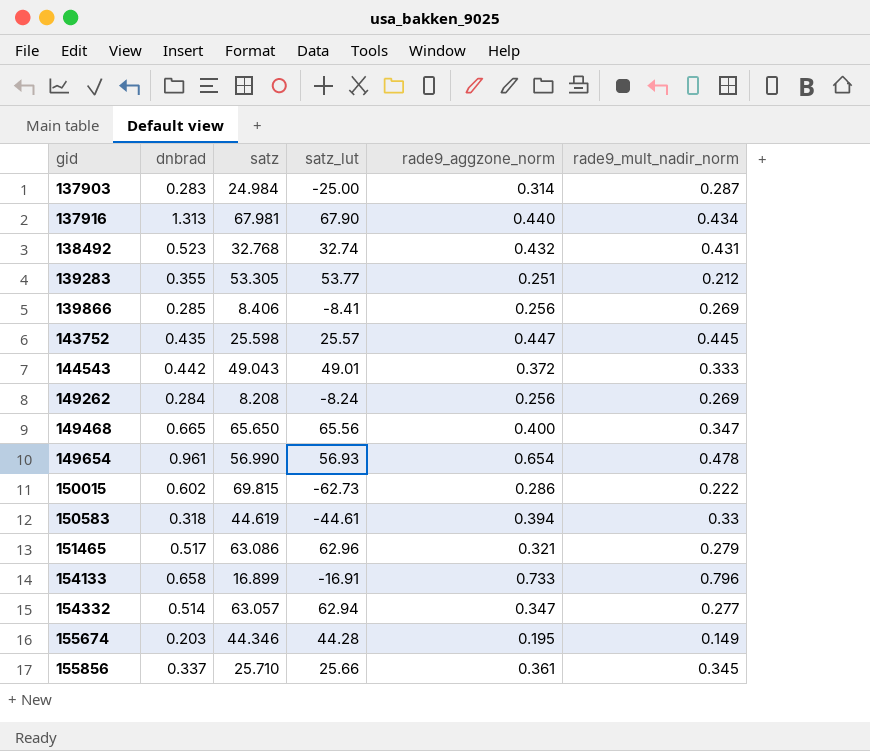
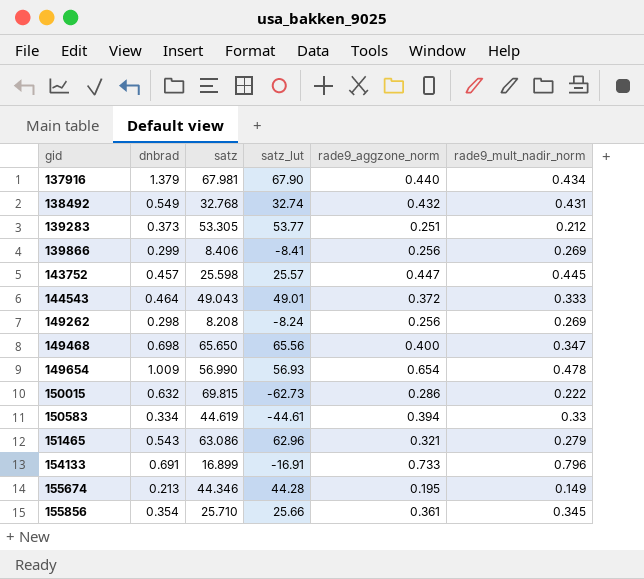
row 137903: 0.283 | 24.984 | -25.00 | 0.314 | 0.287 -> none
row 154332: 0.514 | 63.057 | 62.94 | 0.347 | 0.277 -> none
137916 | dnbrad: 1.313 -> 1.379
138492 | dnbrad: 0.523 -> 0.549
139283 | dnbrad: 0.355 -> 0.373
139866 | dnbrad: 0.285 -> 0.299
143752 | dnbrad: 0.435 -> 0.457
144543 | dnbrad: 0.442 -> 0.464
149262 | dnbrad: 0.284 -> 0.298
149468 | dnbrad: 0.665 -> 0.698
149654 | dnbrad: 0.961 -> 1.009
150015 | dnbrad: 0.602 -> 0.632
150583 | dnbrad: 0.318 -> 0.334
151465 | dnbrad: 0.517 -> 0.543
154133 | dnbrad: 0.658 -> 0.691
155674 | dnbrad: 0.203 -> 0.213
155856 | dnbrad: 0.337 -> 0.354

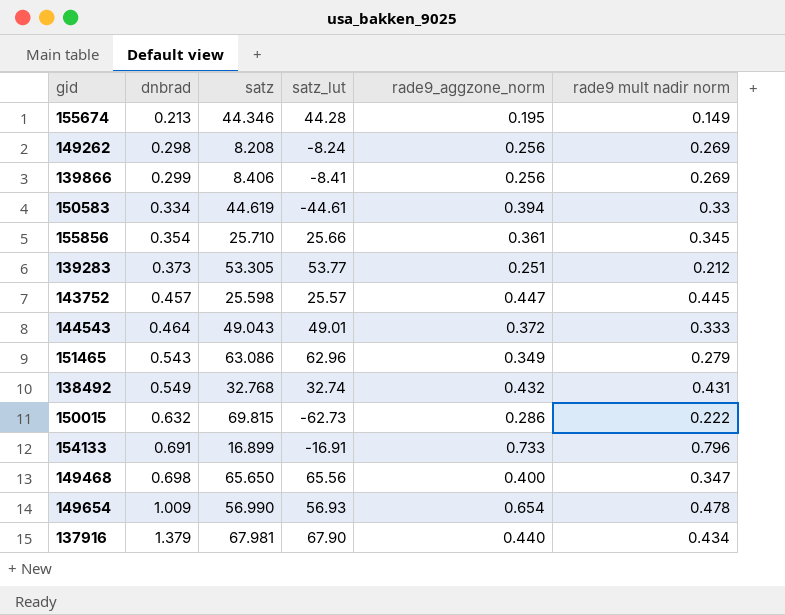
row order: gid ascending -> dnbrad ascending
column name: rade9_mult_nadir_norm -> rade9 mult nadir norm
151465 | rade9_aggzone_norm: 0.321 -> 0.349

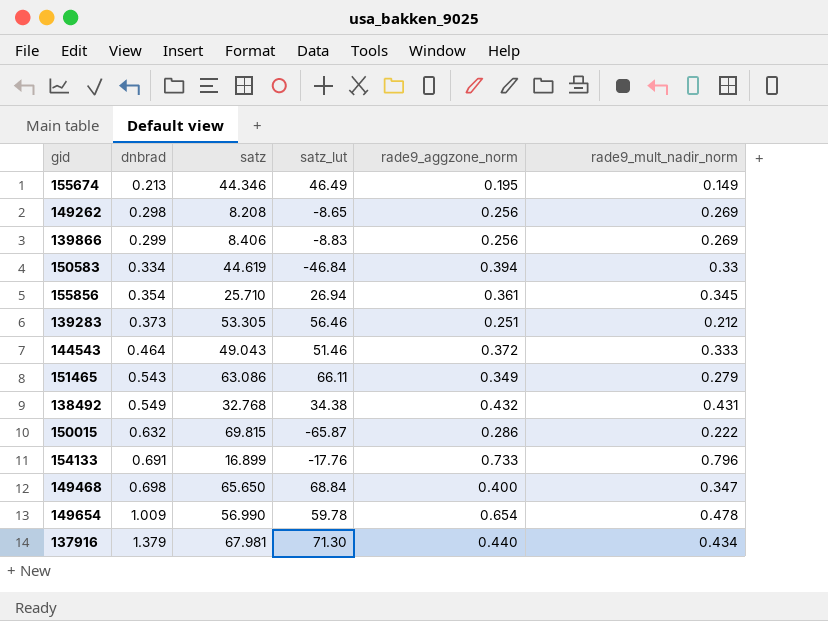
column name: rade9 mult nadir norm -> rade9_mult_nadir_norm
row 143752: 0.457 | 25.598 | 25.57 | 0.447 | 0.445 -> none
155674 | satz_lut: 44.28 -> 46.49
149262 | satz_lut: -8.24 -> -8.65
139866 | satz_lut: -8.41 -> -8.83
150583 | satz_lut: -44.61 -> -46.84
155856 | satz_lut: 25.66 -> 26.94
139283 | satz_lut: 53.77 -> 56.46
144543 | satz_lut: 49.01 -> 51.46
151465 | satz_lut: 62.96 -> 66.11
138492 | satz_lut: 32.74 -> 34.38
150015 | satz_lut: -62.73 -> -65.87
154133 | satz_lut: -16.91 -> -17.76
149468 | satz_lut: 65.56 -> 68.84
149654 | satz_lut: 56.93 -> 59.78
137916 | satz_lut: 67.90 -> 71.30

